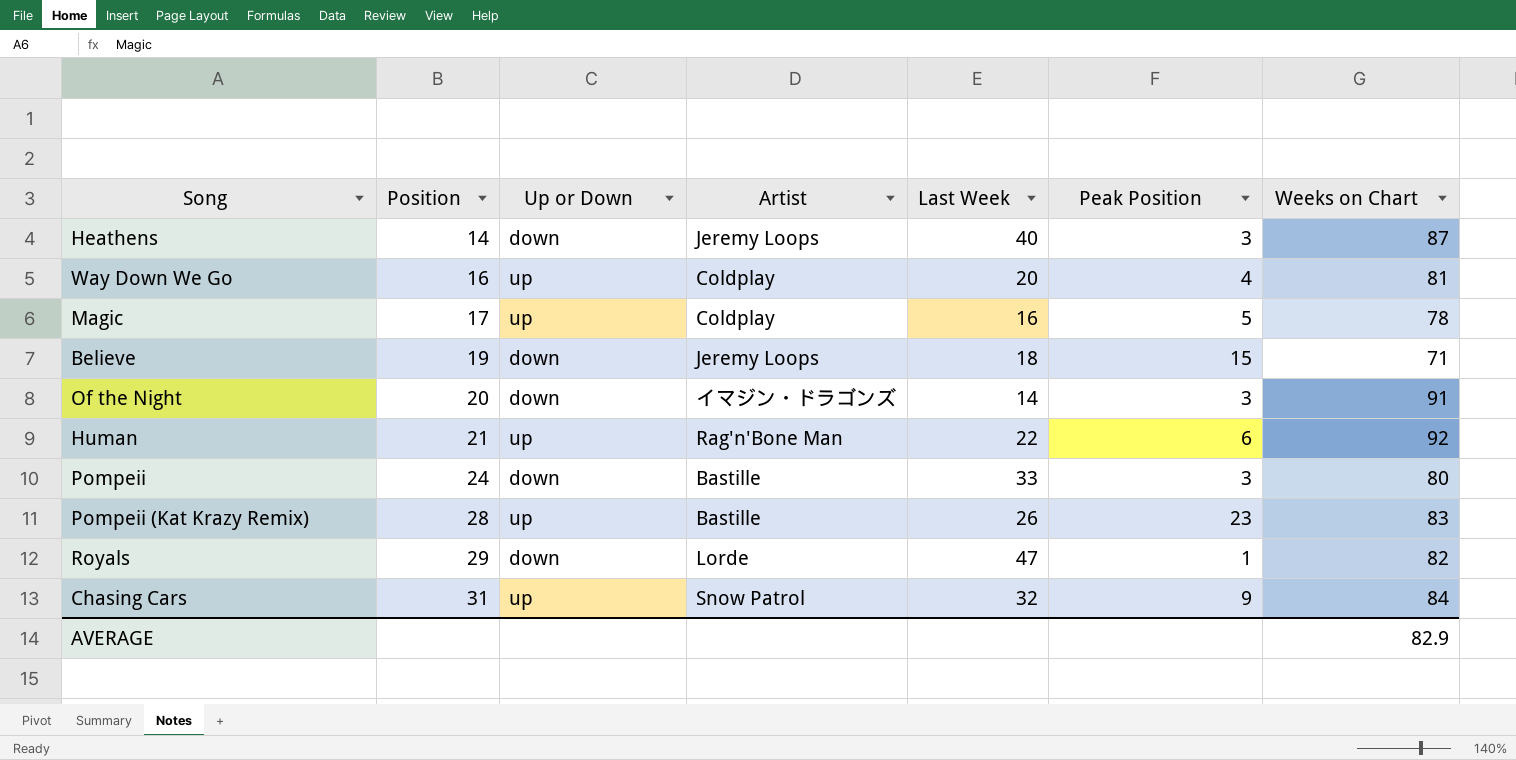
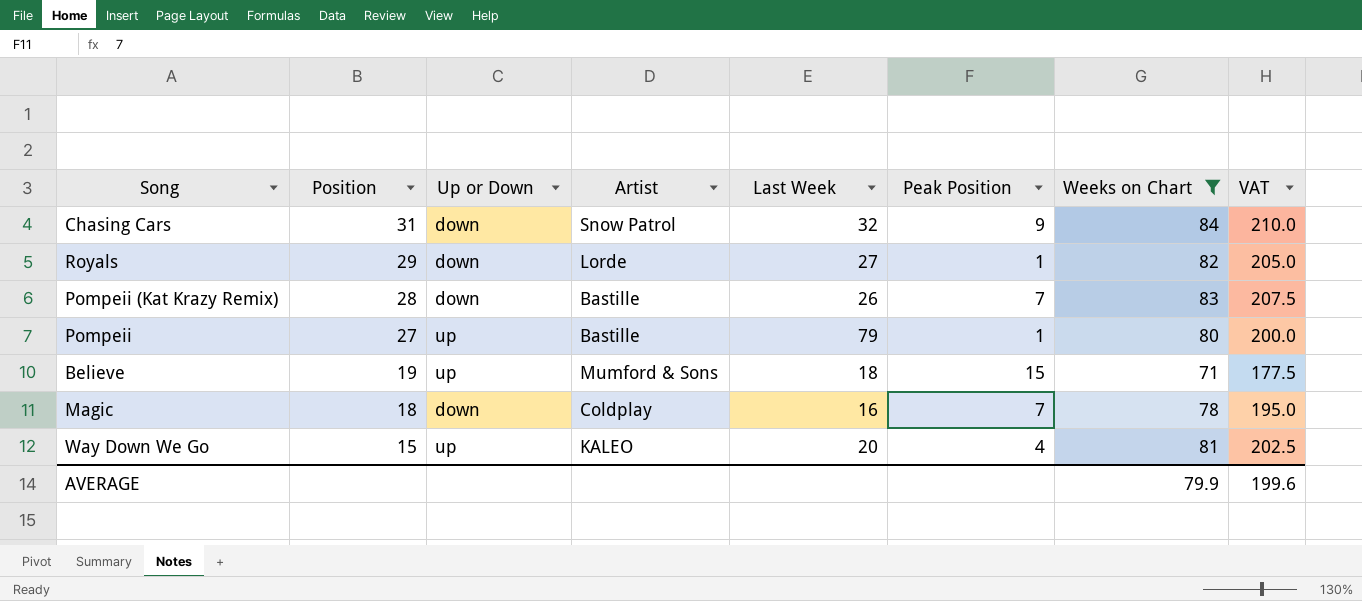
filter: none -> Weeks on Chart <= 84
row order: Position ascending -> Position descending
column VAT | formula: none -> [Weeks on Chart] * 2.5
Chasing Cars | Up or Down: up -> down
Royals | Last Week: 47 -> 27
Pompeii (Kat Krazy Remix) | Up or Down: up -> down
Pompeii (Kat Krazy Remix) | Peak Position: 23 -> 7
Pompeii | Position: 24 -> 27
Pompeii | Up or Down: down -> up
Pompeii | Last Week: 33 -> 79
Pompeii | Peak Position: 3 -> 1
Believe | Up or Down: down -> up
Believe | Artist: Jeremy Loops -> Mumford & Sons
Magic | Position: 17 -> 18
Magic | Up or Down: up -> down
Magic | Peak Position: 5 -> 7
Way Down We Go | Position: 16 -> 15
Way Down We Go | Artist: Coldplay -> KALEO
AVERAGE | Weeks on Chart: 82.9 -> 79.9

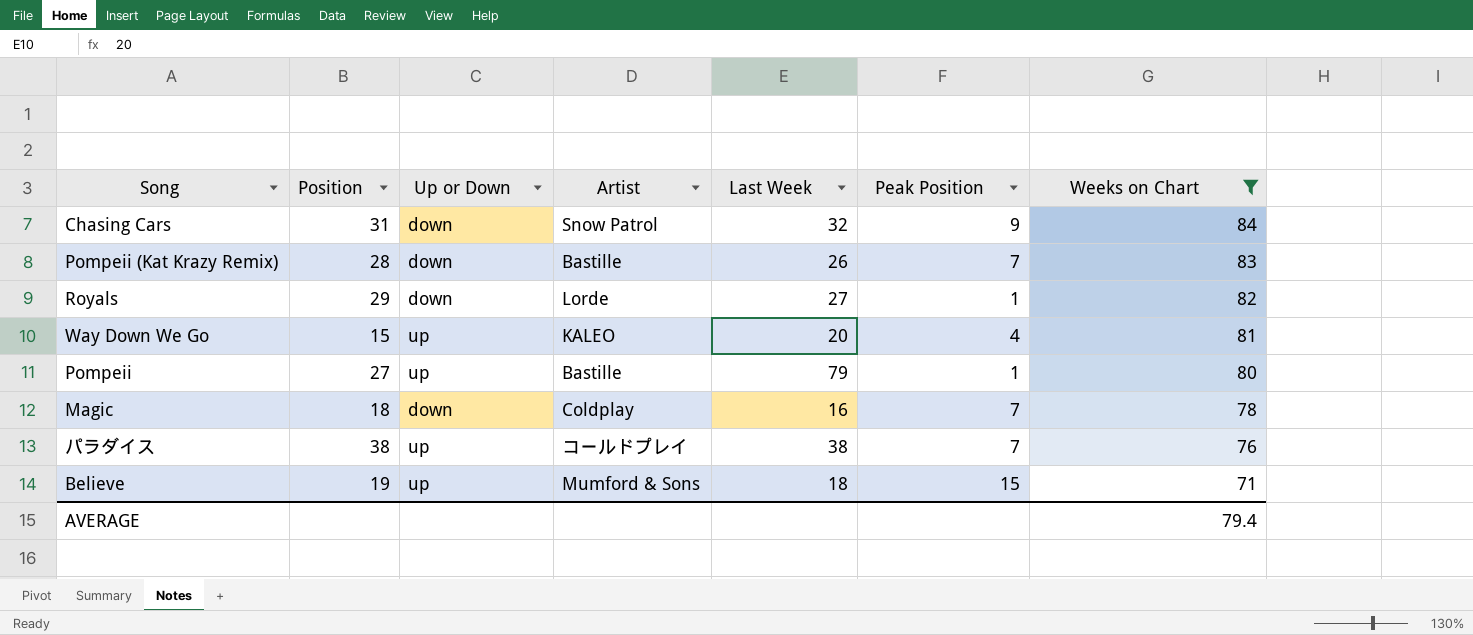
row order: Position descending -> Weeks on Chart descending
column VAT | formula: [Weeks on Chart] * 2.5 -> none
row パラダイス: none -> 38 | up | コールドプレイ | 38 | 7 | 76
AVERAGE | Weeks on Chart: 79.9 -> 79.4

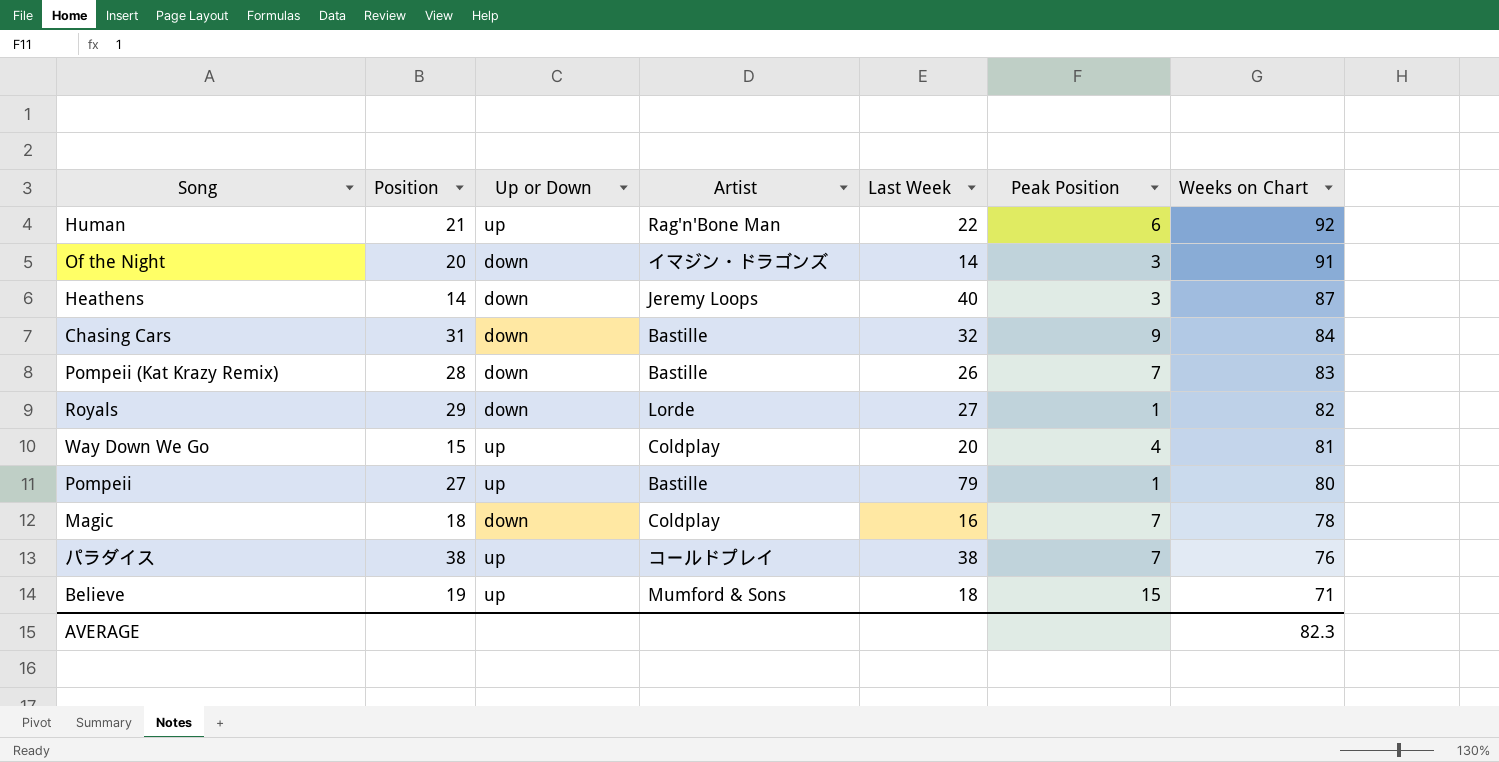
filter: Weeks on Chart <= 84 -> none
Chasing Cars | Artist: Snow Patrol -> Bastille
Way Down We Go | Artist: KALEO -> Coldplay
AVERAGE | Weeks on Chart: 79.4 -> 82.3

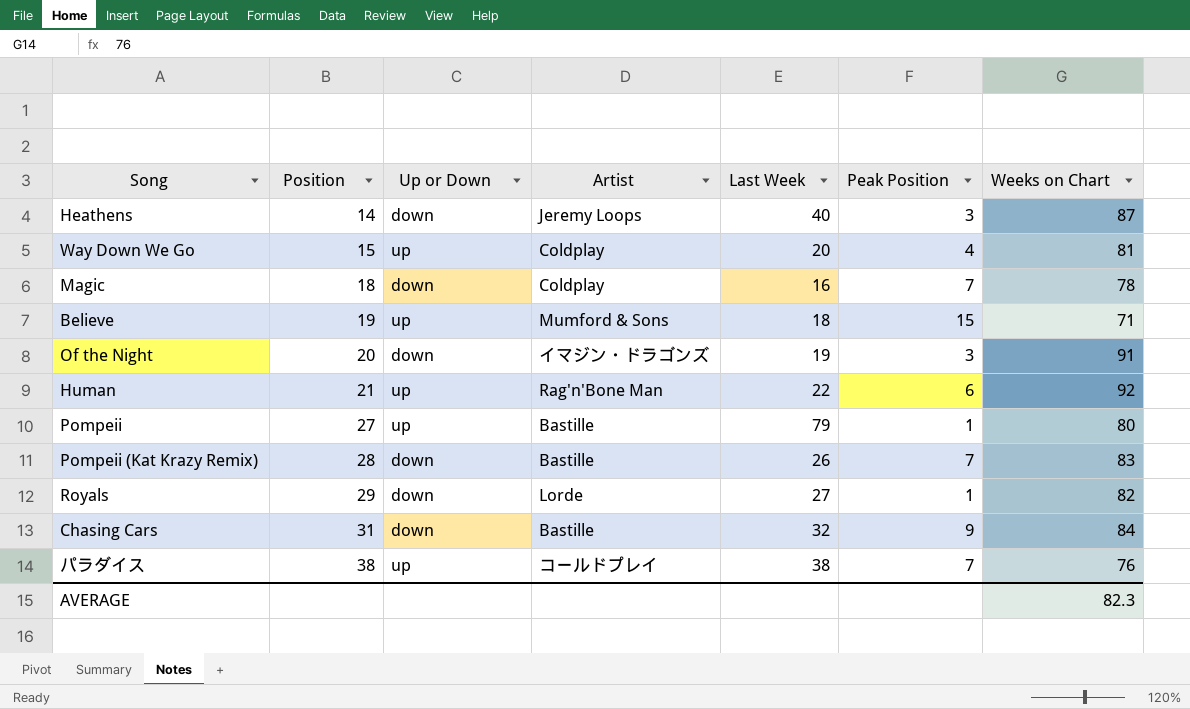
row order: Weeks on Chart descending -> Position ascending
Of the Night | Last Week: 14 -> 19

